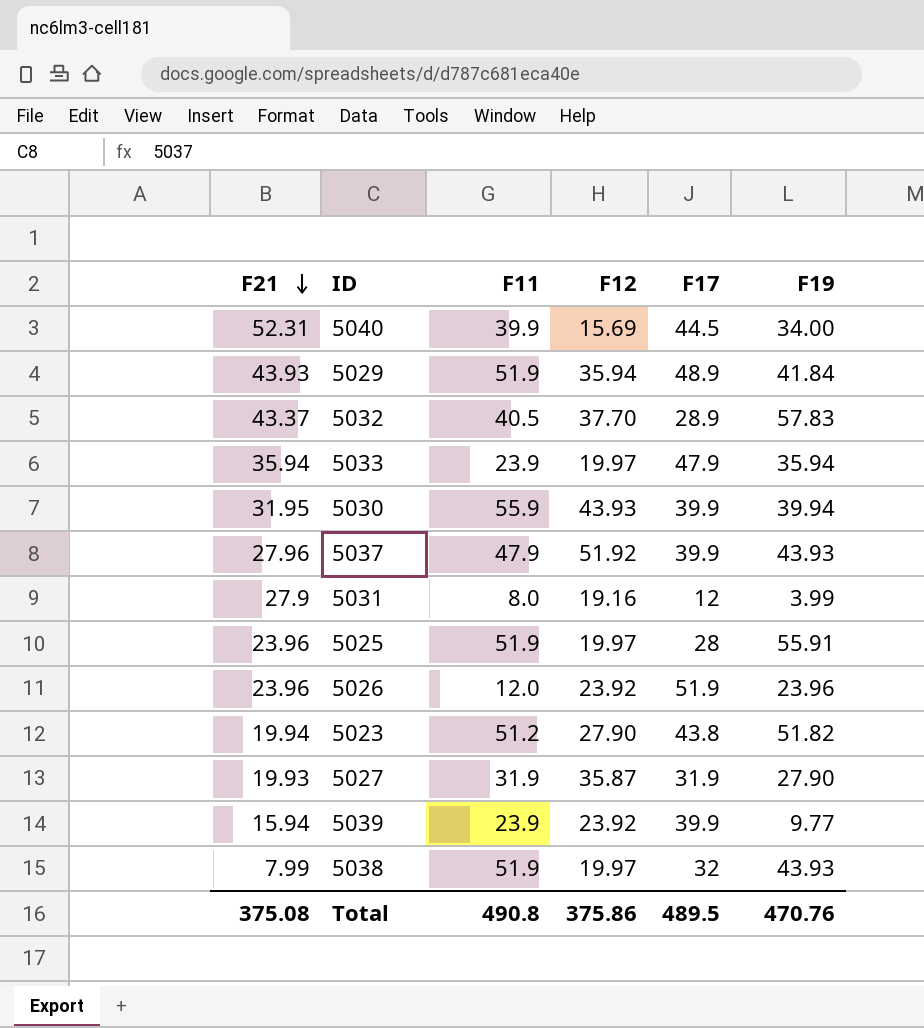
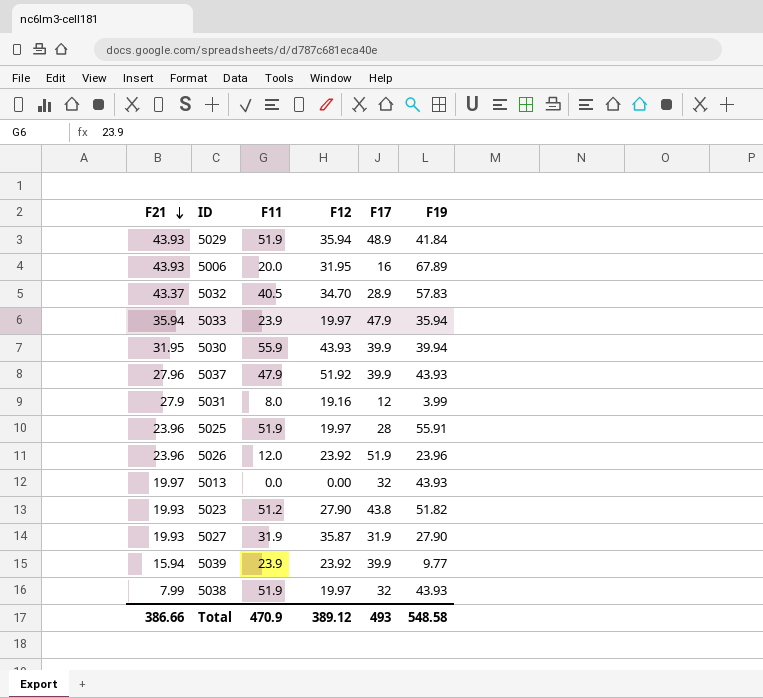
row 5040: 52.31 | 39.9 | 15.69 | 44.5 | 34.00 -> none
row 5006: none -> 43.93 | 20.0 | 31.95 | 16 | 67.89
5032 | F12: 37.70 -> 34.70
row 5013: none -> 19.97 | 0.0 | 0.00 | 32 | 43.93
5023 | F21: 19.94 -> 19.93
Total | F21: 375.08 -> 386.66
Total | F11: 490.8 -> 470.9
Total | F12: 375.86 -> 389.12
Total | F17: 489.5 -> 493
Total | F19: 470.76 -> 548.58

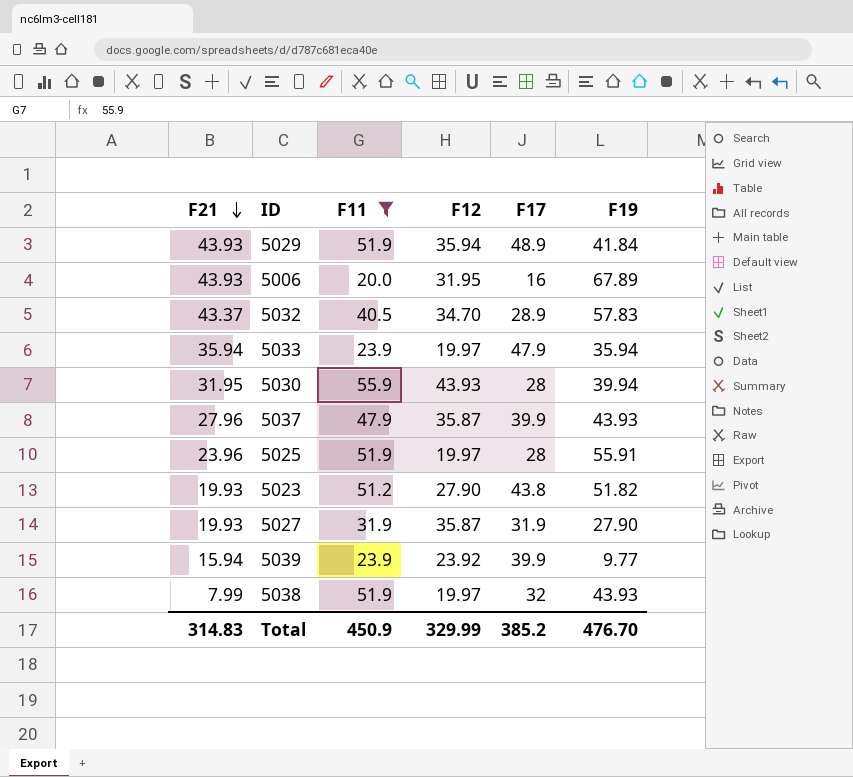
filter: none -> F11 >= 20.0
5030 | F17: 39.9 -> 28
5037 | F12: 51.92 -> 35.87
Total | F21: 386.66 -> 314.83
Total | F11: 470.9 -> 450.9
Total | F12: 389.12 -> 329.99
Total | F17: 493 -> 385.2
Total | F19: 548.58 -> 476.70

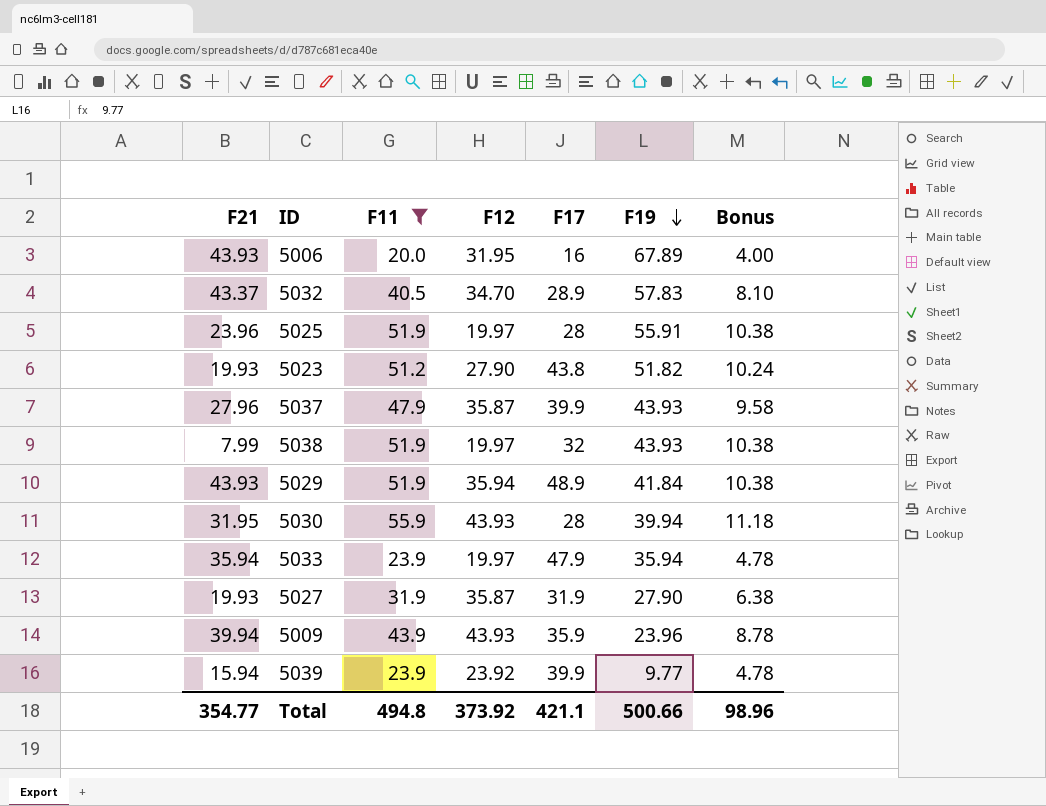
row order: F21 descending -> F19 descending
column Bonus | formula: none -> [F11] * 0.2
row 5009: none -> 39.94 | 43.9 | 43.93 | 35.9 | 23.96 | 8.78
Total | F21: 314.83 -> 354.77
Total | F11: 450.9 -> 494.8
Total | F12: 329.99 -> 373.92
Total | F17: 385.2 -> 421.1
Total | F19: 476.70 -> 500.66

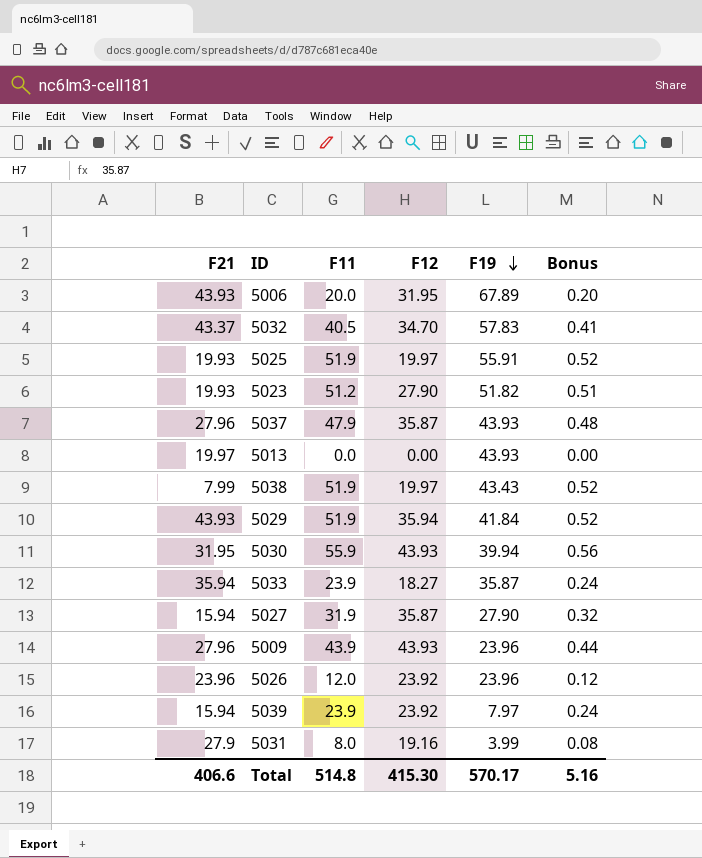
filter: F11 >= 20.0 -> none
column F17 | position: 5 -> none
column Bonus | formula: [F11] * 0.2 -> [F11] * 0.01
5025 | F21: 23.96 -> 19.93
5038 | F19: 43.93 -> 43.43
5033 | F12: 19.97 -> 18.27
5033 | F19: 35.94 -> 35.87
5027 | F21: 19.93 -> 15.94
5009 | F21: 39.94 -> 27.96
5039 | F19: 9.77 -> 7.97
Total | F21: 354.77 -> 406.6
Total | F11: 494.8 -> 514.8
Total | F12: 373.92 -> 415.30
Total | F19: 500.66 -> 570.17
Total | Bonus: 98.96 -> 5.16

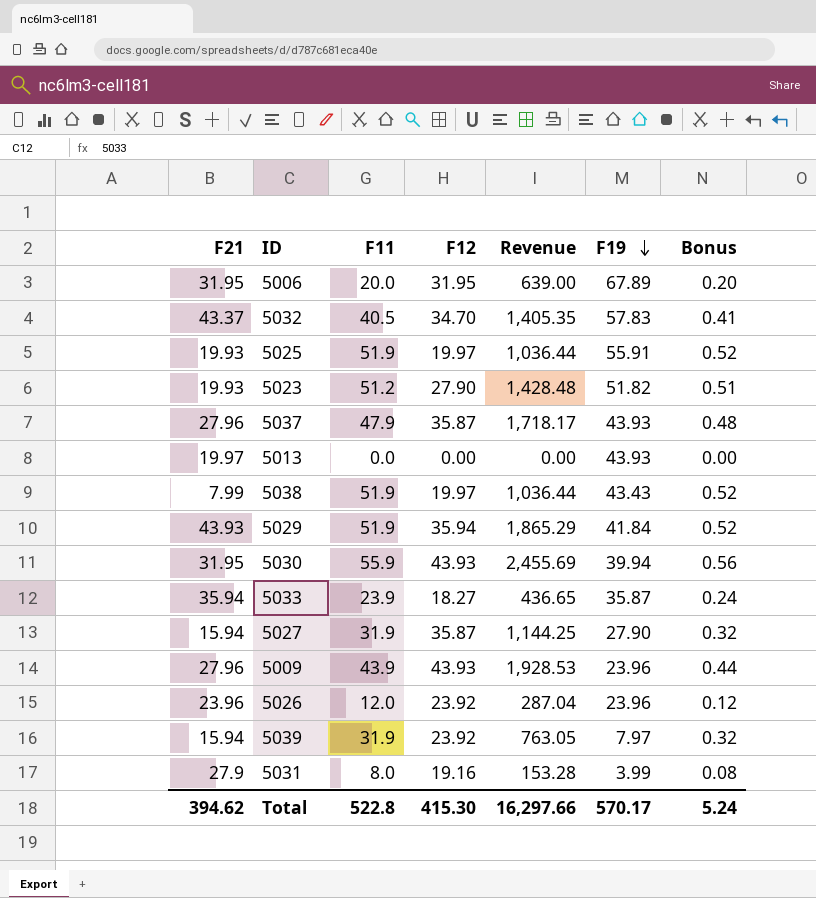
column Revenue | formula: none -> [F11] * [F12]
5006 | F21: 43.93 -> 31.95
5039 | F11: 23.9 -> 31.9
5039 | Bonus: 0.24 -> 0.32
Total | F21: 406.6 -> 394.62
Total | F11: 514.8 -> 522.8
Total | Bonus: 5.16 -> 5.24

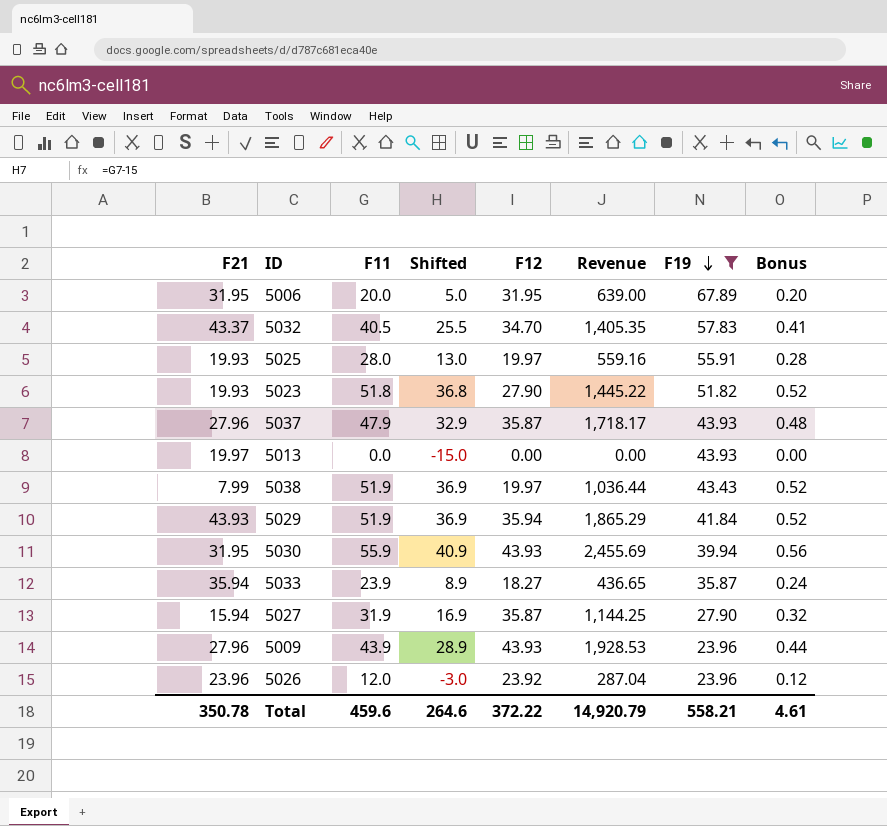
filter: none -> F19 >= 23.96
column Shifted | formula: none -> [F11] - 15
5025 | F11: 51.9 -> 28.0
5025 | Revenue: 1,036.44 -> 559.16
5025 | Bonus: 0.52 -> 0.28
5023 | F11: 51.2 -> 51.8
5023 | Revenue: 1,428.48 -> 1,445.22
5023 | Bonus: 0.51 -> 0.52
Total | F21: 394.62 -> 350.78
Total | F11: 522.8 -> 459.6
Total | F12: 415.30 -> 372.22
Total | Revenue: 16,297.66 -> 14,920.79
Total | F19: 570.17 -> 558.21
Total | Bonus: 5.24 -> 4.61

